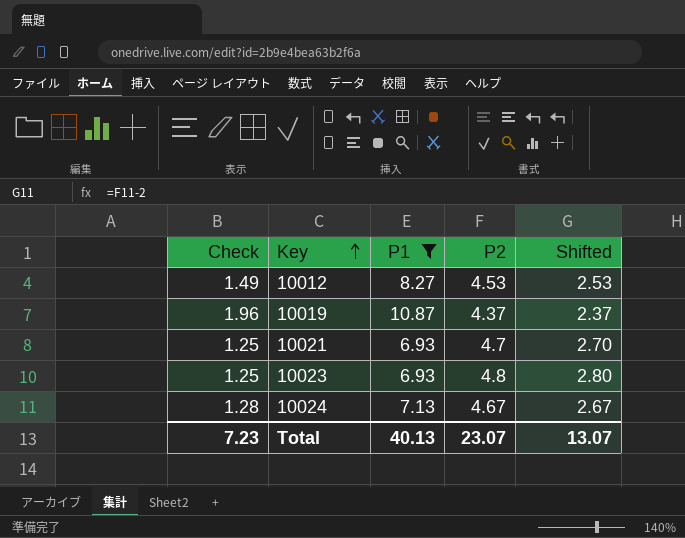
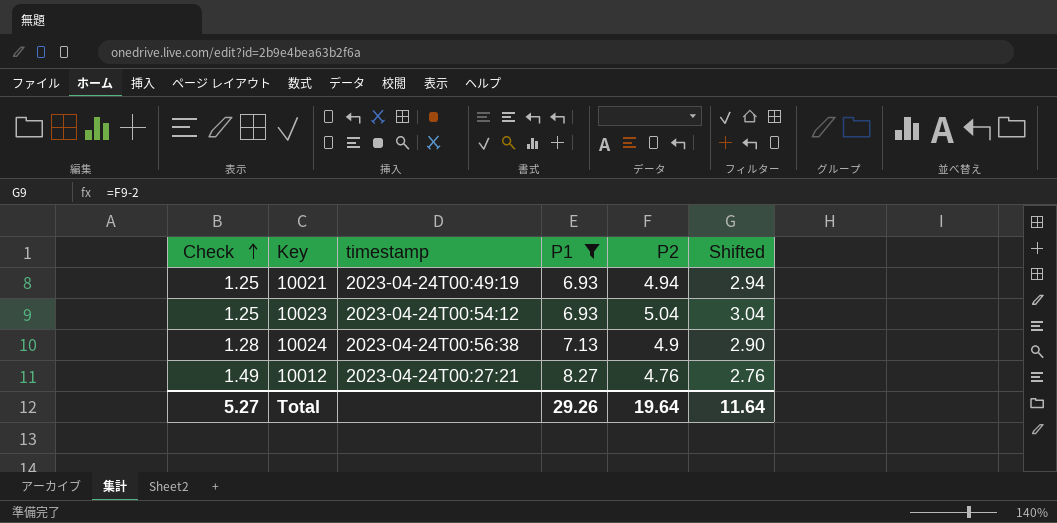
row order: Key ascending -> Check ascending
column timestamp | position: none -> 3
row 10019: 1.96 | 10.87 | 4.37 | 2.37 -> none
10021 | P2: 4.7 -> 4.94
10021 | Shifted: 2.70 -> 2.94
10023 | P2: 4.8 -> 5.04
10023 | Shifted: 2.80 -> 3.04
10024 | P2: 4.67 -> 4.9
10024 | Shifted: 2.67 -> 2.90
10012 | P2: 4.53 -> 4.76
10012 | Shifted: 2.53 -> 2.76
Total | Check: 7.23 -> 5.27
Total | P1: 40.13 -> 29.26
Total | P2: 23.07 -> 19.64
Total | Shifted: 13.07 -> 11.64

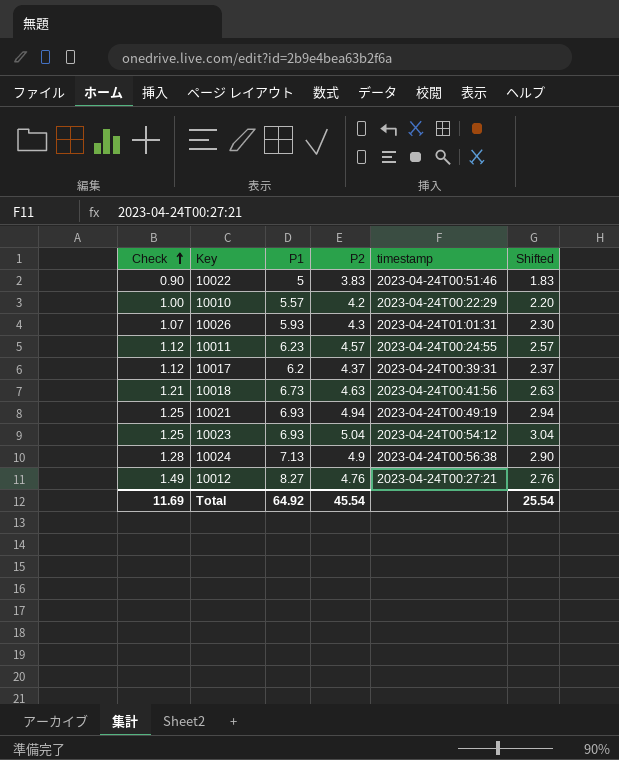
filter: P1 >= 6.93 -> none
column timestamp | position: 3 -> 5
Total | Check: 5.27 -> 11.69
Total | P1: 29.26 -> 64.92
Total | P2: 19.64 -> 45.54
Total | Shifted: 11.64 -> 25.54

